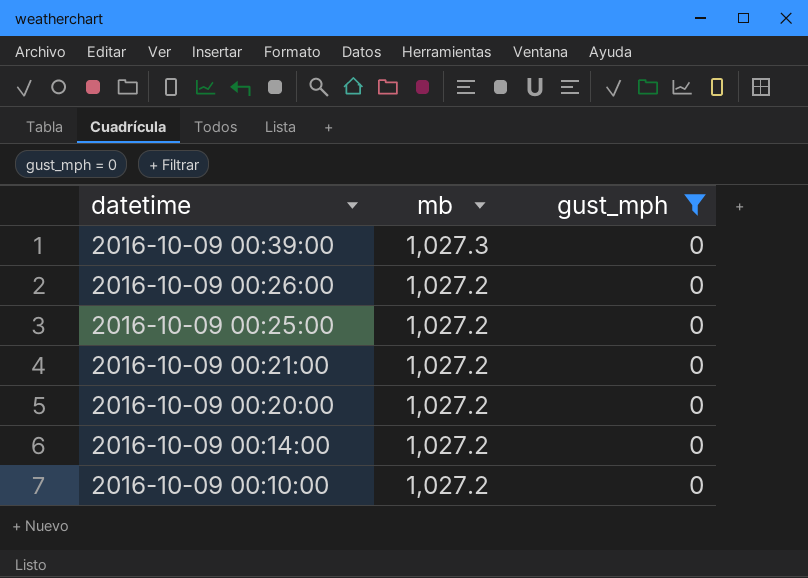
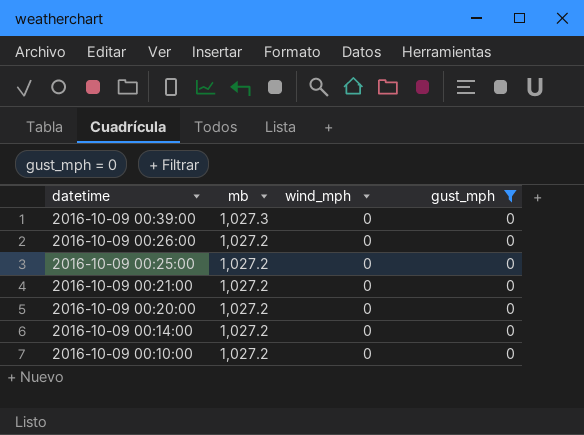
column wind_mph | position: none -> 3

